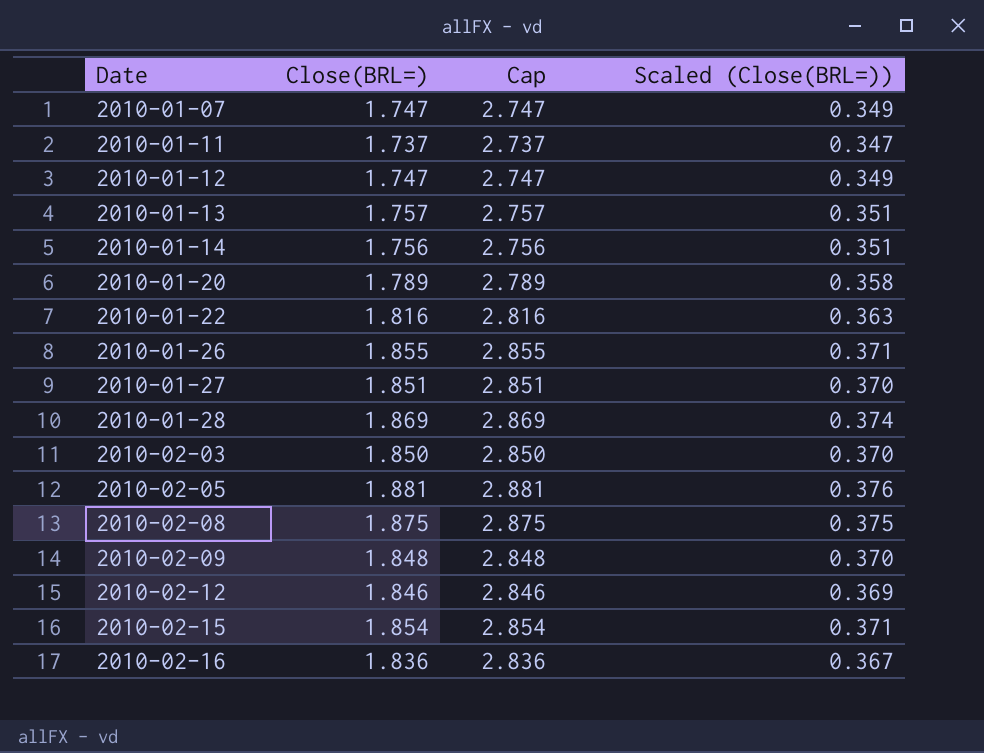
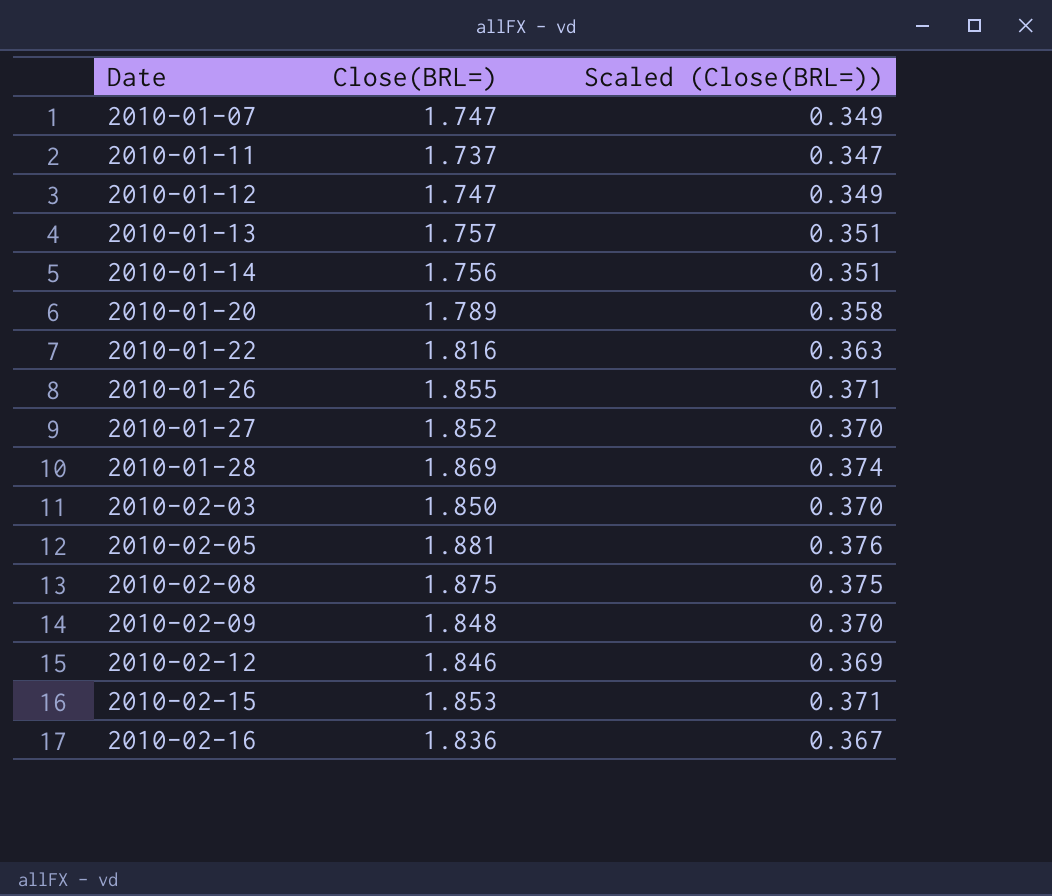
column Cap | formula: [Close(BRL=)] + 1 -> none
2010-01-27 | Close(BRL=): 1.851 -> 1.852
2010-02-15 | Close(BRL=): 1.854 -> 1.853

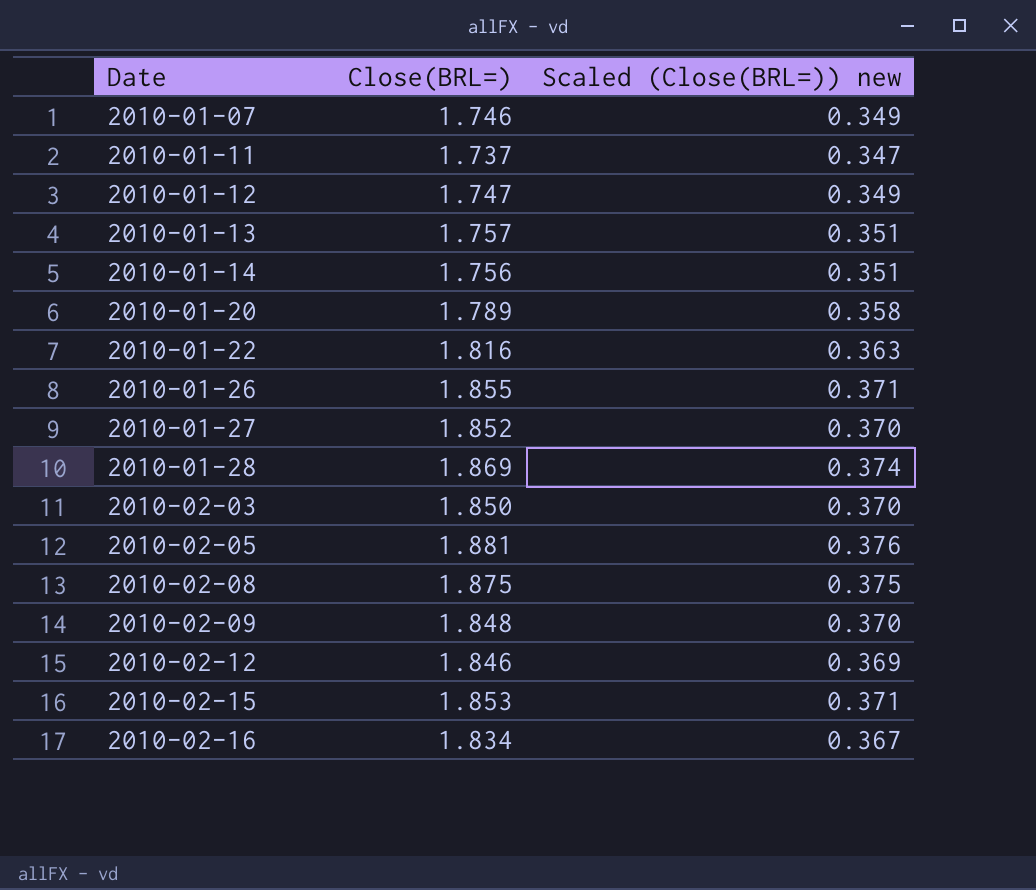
column name: Scaled (Close(BRL=)) -> Scaled (Close(BRL=)) new
2010-01-07 | Close(BRL=): 1.747 -> 1.746
2010-02-16 | Close(BRL=): 1.836 -> 1.834

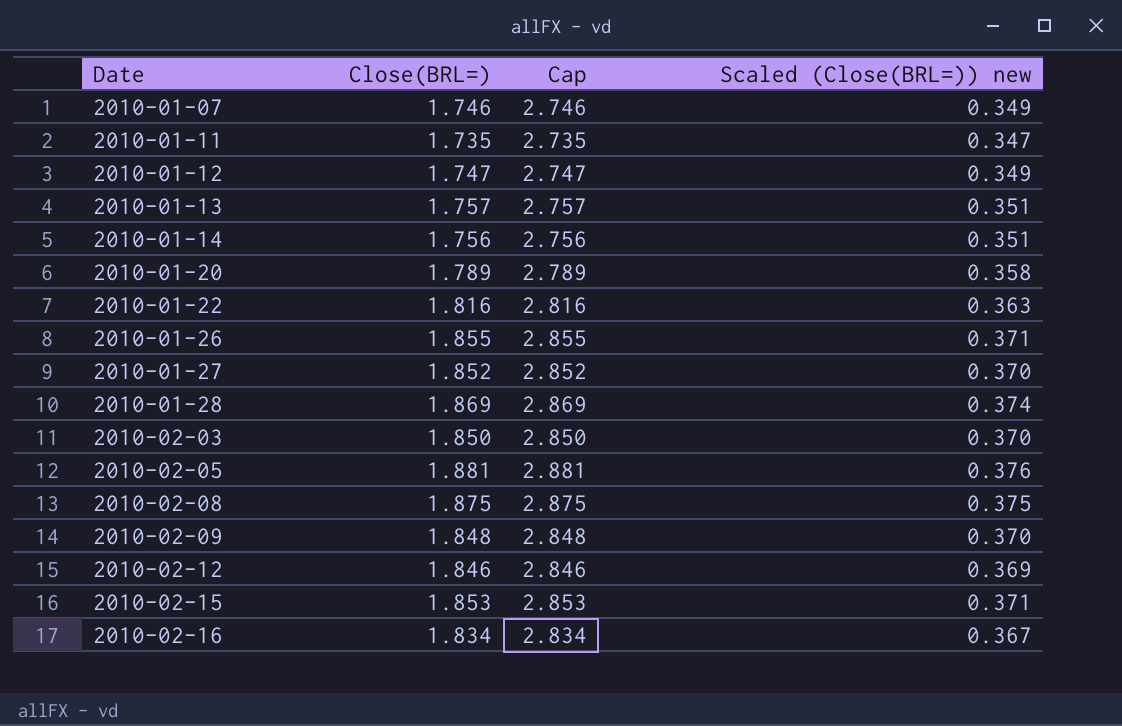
column Cap | formula: none -> [Close(BRL=)] + 1
2010-01-11 | Close(BRL=): 1.737 -> 1.735

